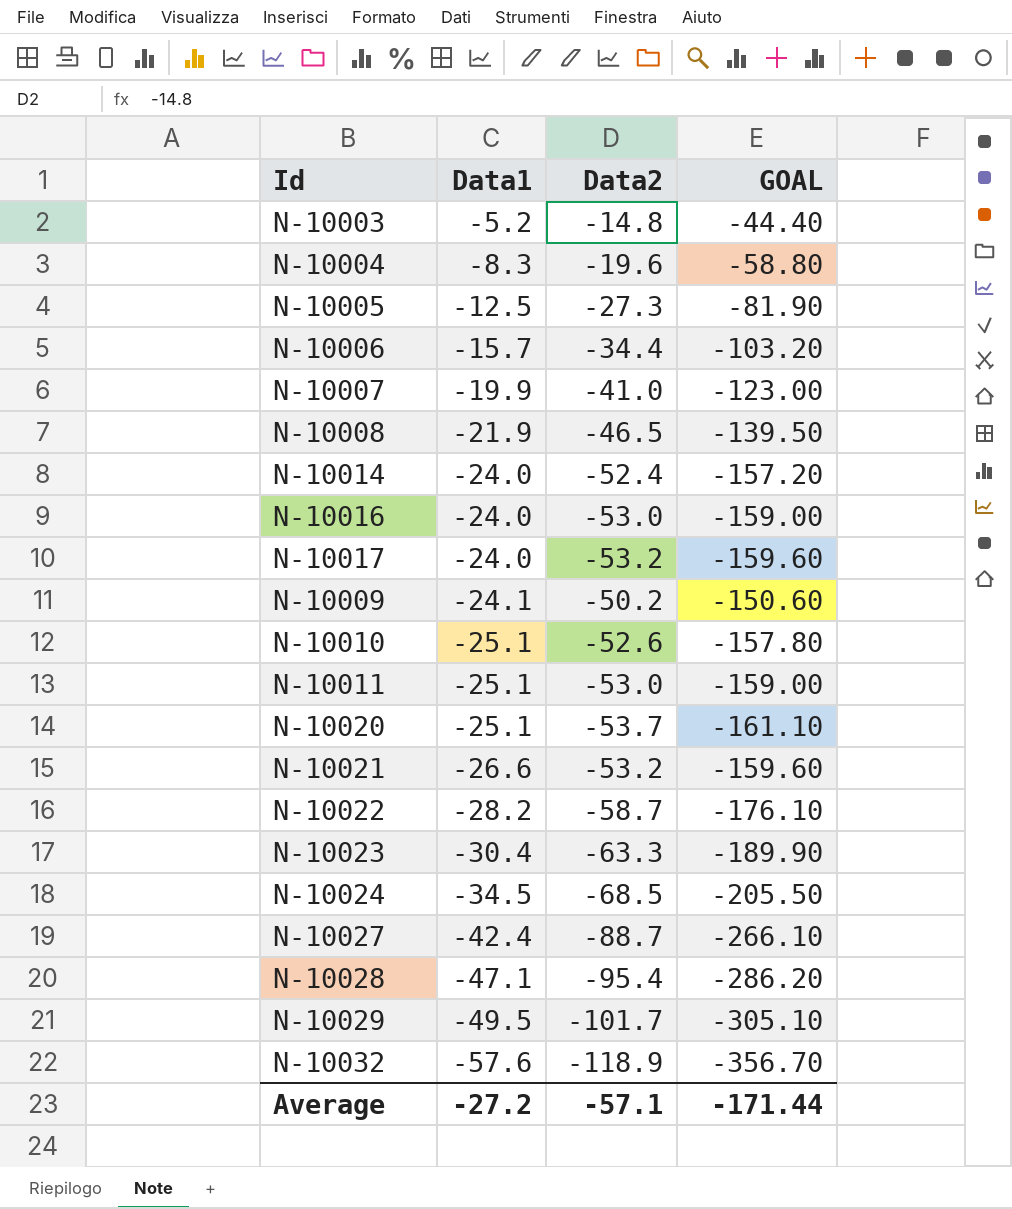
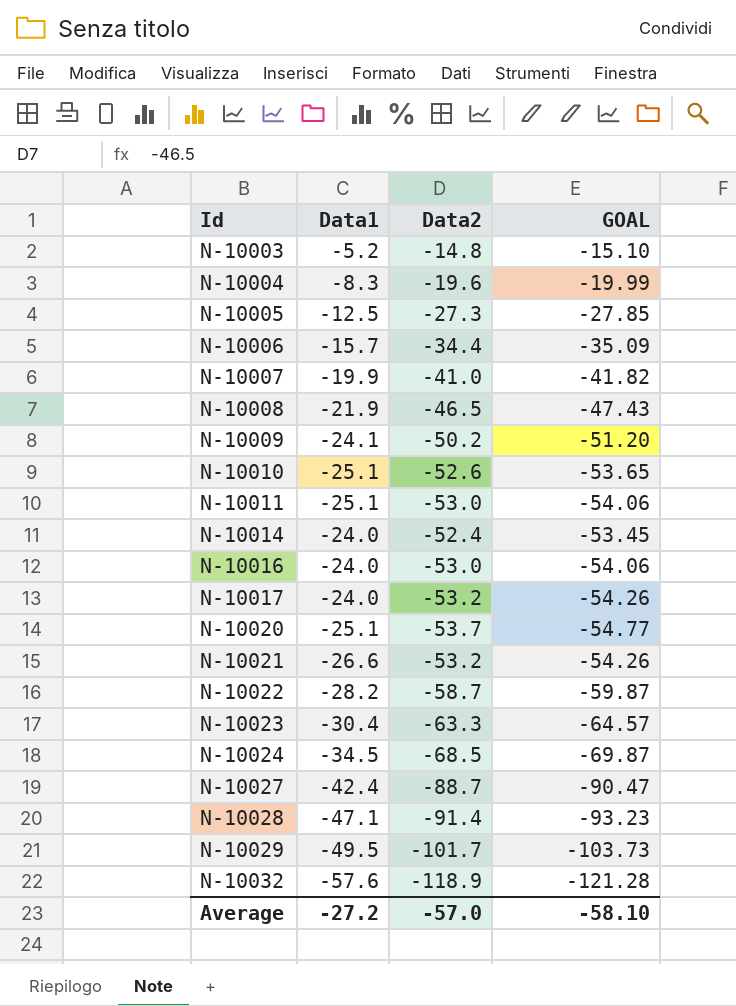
row order: Data1 descending -> Id ascending
column GOAL | formula: [Data2] * 3 -> [Data2] * 1.02
N-10028 | Data2: -95.4 -> -91.4
Average | Data2: -57.1 -> -57.0
Average | GOAL: -171.44 -> -58.10

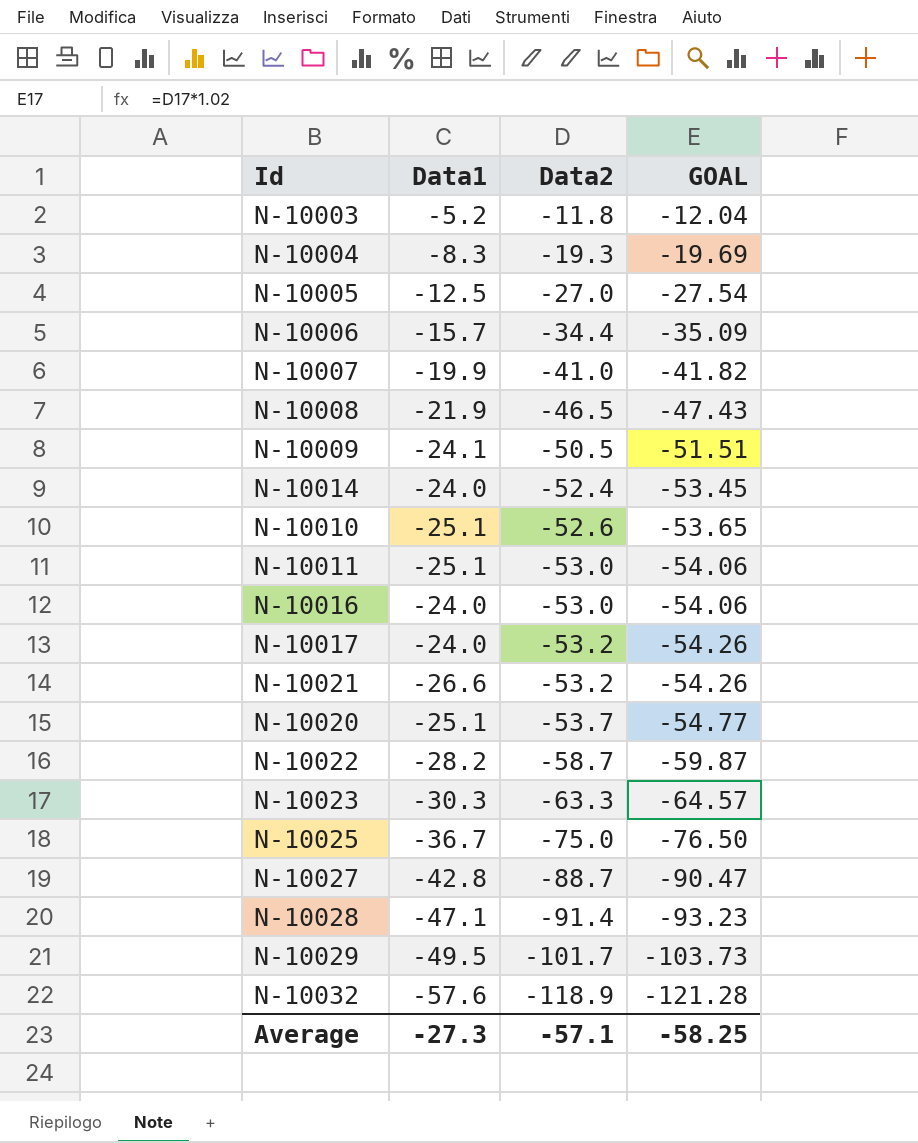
row order: Id ascending -> Data2 descending
row N-10024: -34.5 | -68.5 | -69.87 -> none
N-10003 | Data2: -14.8 -> -11.8
N-10003 | GOAL: -15.10 -> -12.04
N-10004 | Data2: -19.6 -> -19.3
N-10004 | GOAL: -19.99 -> -19.69
N-10005 | Data2: -27.3 -> -27.0
N-10005 | GOAL: -27.85 -> -27.54
N-10009 | Data2: -50.2 -> -50.5
N-10009 | GOAL: -51.20 -> -51.51
N-10023 | Data1: -30.4 -> -30.3
row N-10025: none -> -36.7 | -75.0 | -76.50
N-10027 | Data1: -42.4 -> -42.8
Average | Data1: -27.2 -> -27.3
Average | Data2: -57.0 -> -57.1
Average | GOAL: -58.10 -> -58.25

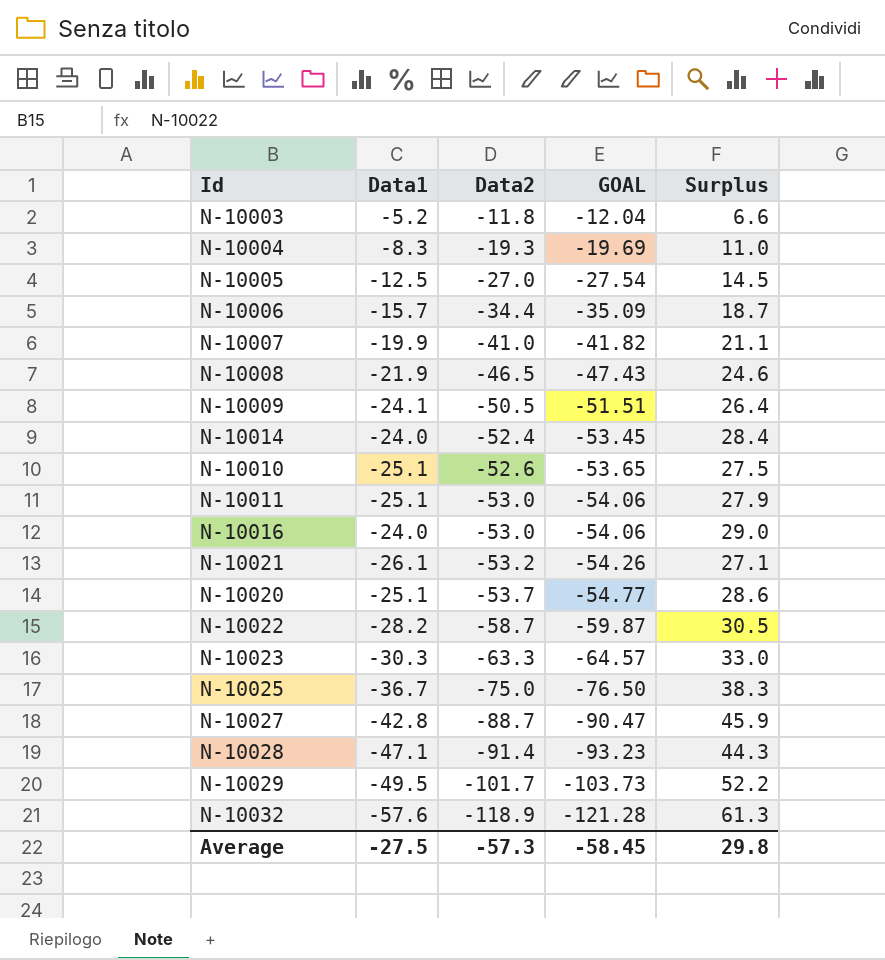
column Surplus | formula: none -> [Data1] - [Data2]
row N-10017: -24.0 | -53.2 | -54.26 -> none
N-10021 | Data1: -26.6 -> -26.1
Average | Data1: -27.3 -> -27.5
Average | Data2: -57.1 -> -57.3
Average | GOAL: -58.25 -> -58.45

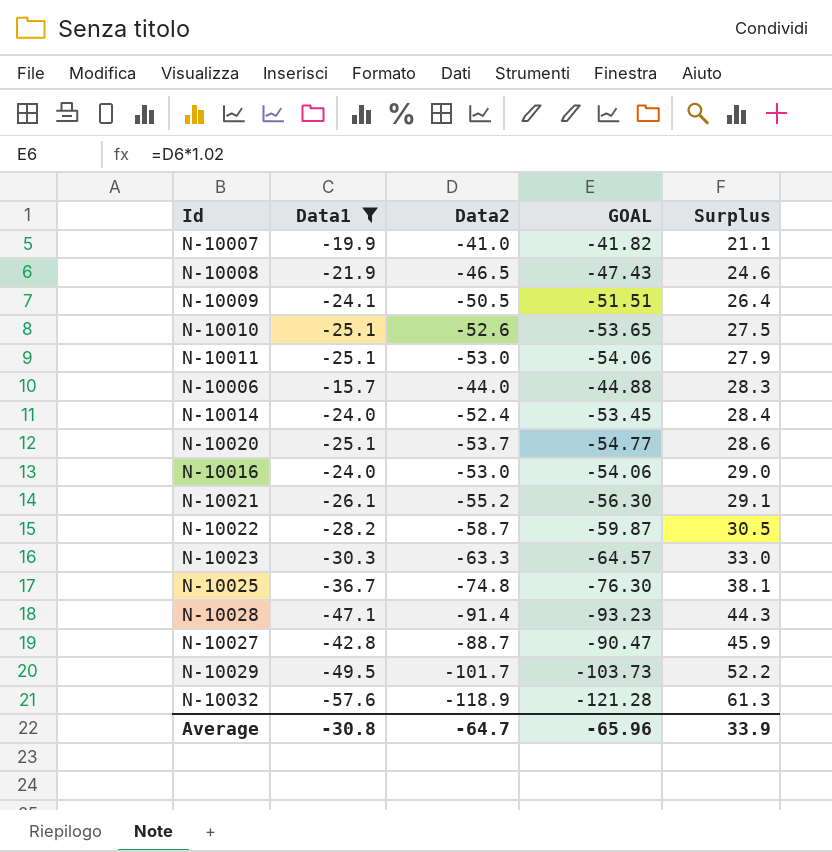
filter: none -> Data1 <= -15.7
row order: Data2 descending -> Surplus ascending
N-10006 | Data2: -34.4 -> -44.0
N-10006 | GOAL: -35.09 -> -44.88
N-10006 | Surplus: 18.7 -> 28.3
N-10021 | Data2: -53.2 -> -55.2
N-10021 | GOAL: -54.26 -> -56.30
N-10021 | Surplus: 27.1 -> 29.1
N-10025 | Data2: -75.0 -> -74.8
N-10025 | GOAL: -76.50 -> -76.30
N-10025 | Surplus: 38.3 -> 38.1
Average | Data1: -27.5 -> -30.8
Average | Data2: -57.3 -> -64.7
Average | GOAL: -58.45 -> -65.96
Average | Surplus: 29.8 -> 33.9

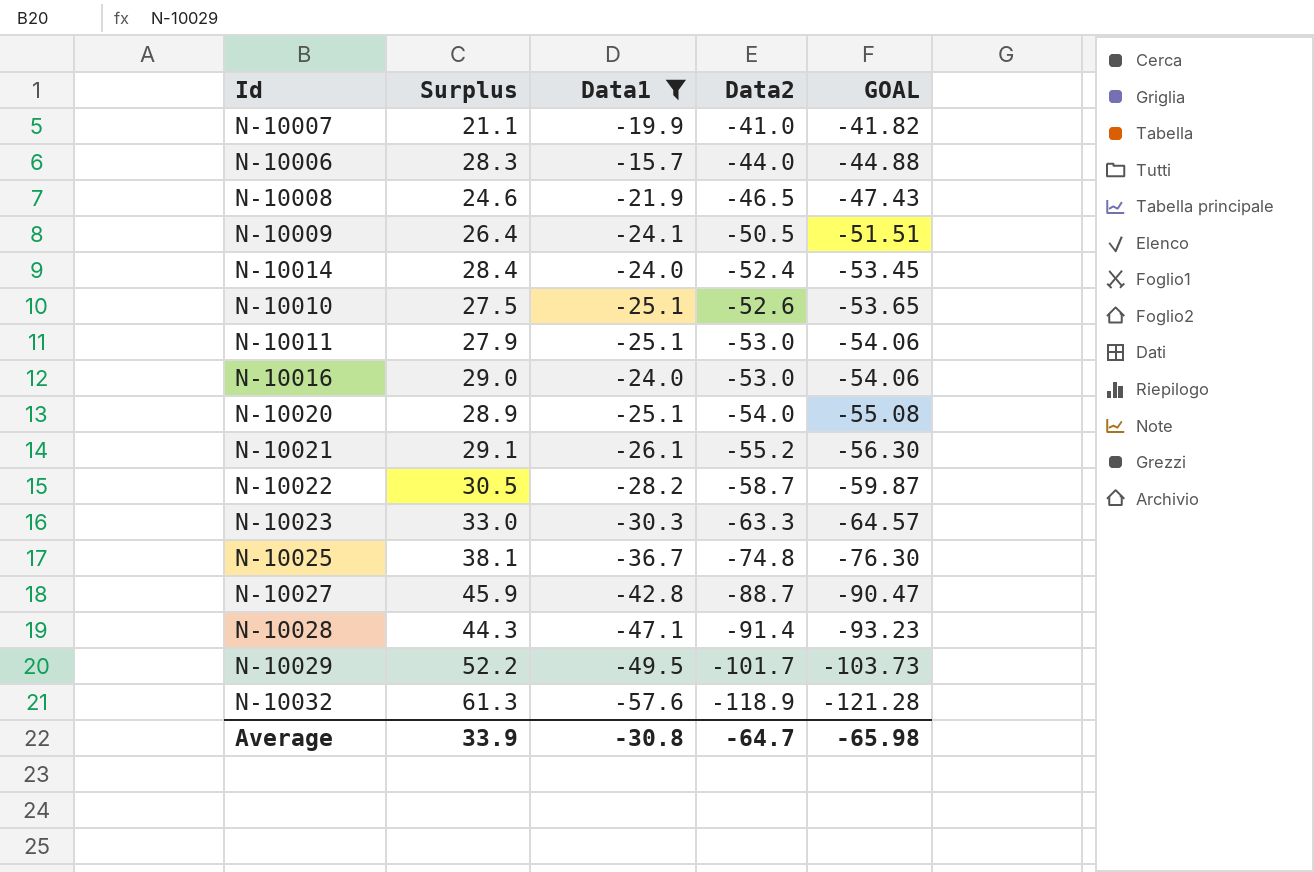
row order: Surplus ascending -> Data2 descending
column Surplus | position: 5 -> 2
N-10020 | Surplus: 28.6 -> 28.9
N-10020 | Data2: -53.7 -> -54.0
N-10020 | GOAL: -54.77 -> -55.08
Average | GOAL: -65.96 -> -65.98

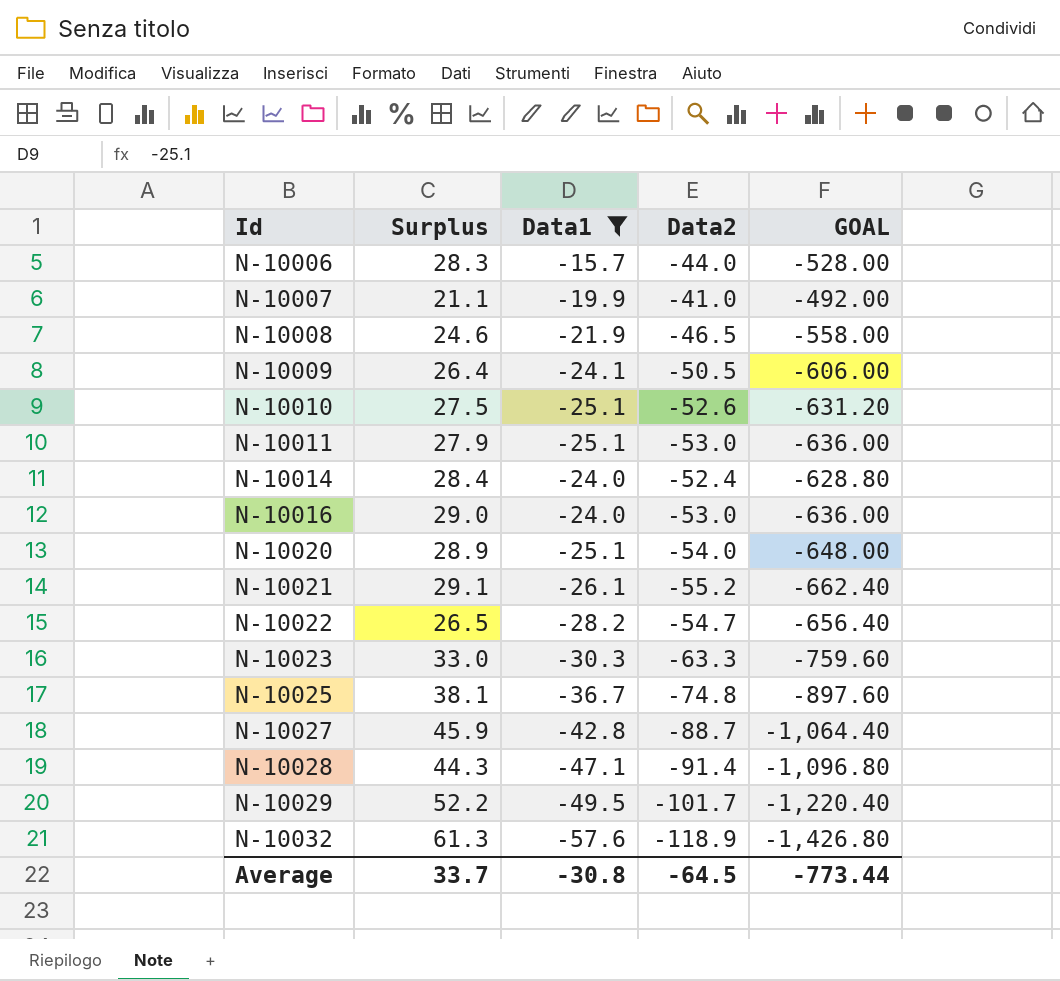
row order: Data2 descending -> Id ascending
column GOAL | formula: [Data2] * 1.02 -> [Data2] * 12
N-10022 | Surplus: 30.5 -> 26.5
N-10022 | Data2: -58.7 -> -54.7
Average | Surplus: 33.9 -> 33.7
Average | Data2: -64.7 -> -64.5
Average | GOAL: -65.98 -> -773.44

